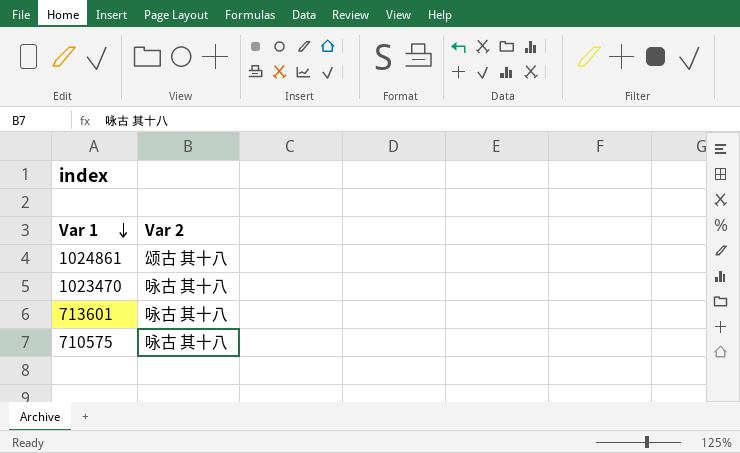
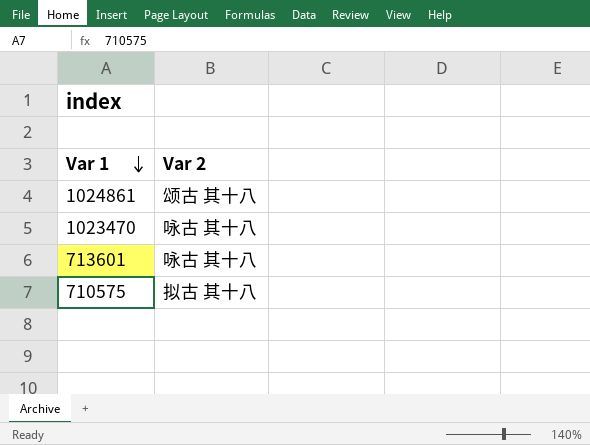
710575 | Var 2: 咏古 其十八 -> 拟古 其十八

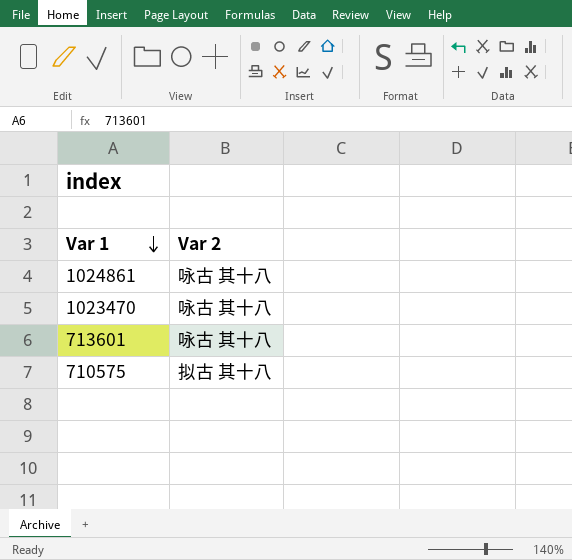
1024861 | Var 2: 颂古 其十八 -> 咏古 其十八

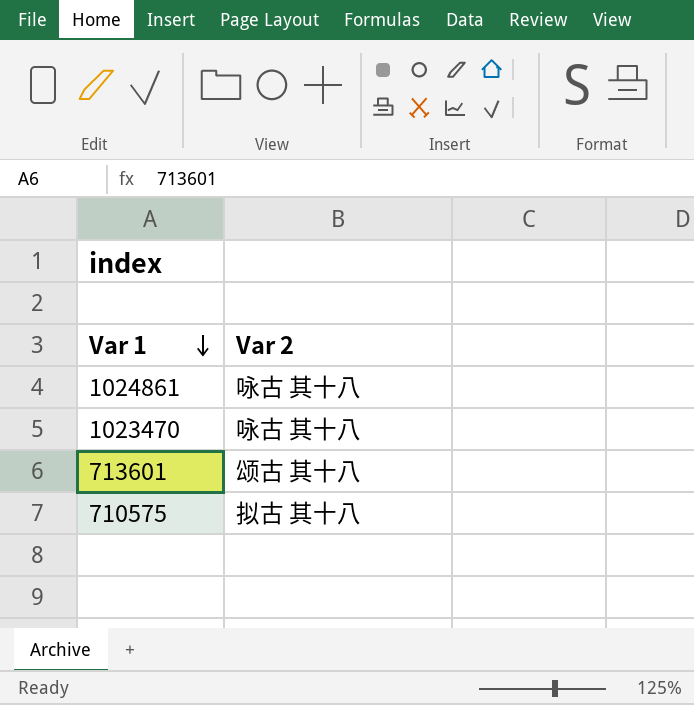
713601 | Var 2: 咏古 其十八 -> 颂古 其十八

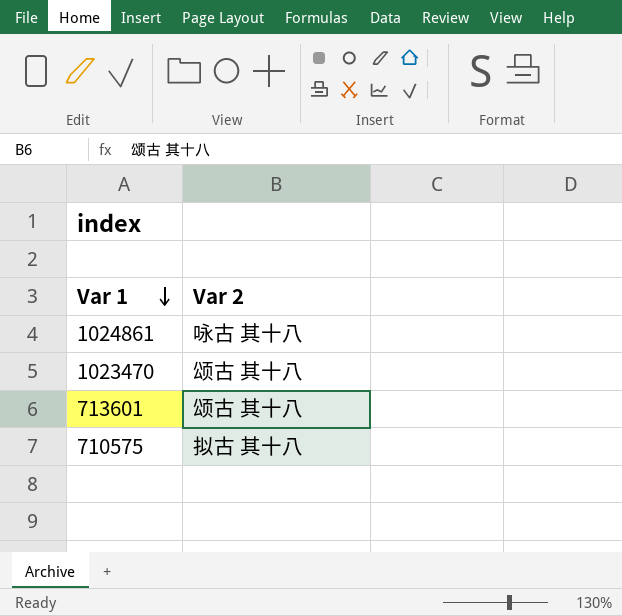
1023470 | Var 2: 咏古 其十八 -> 颂古 其十八

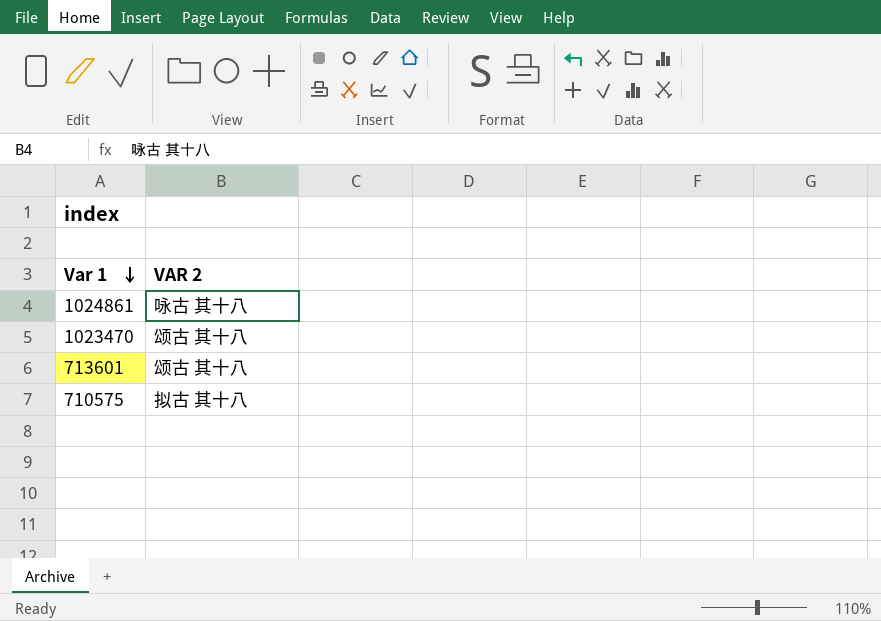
column name: Var 2 -> VAR 2

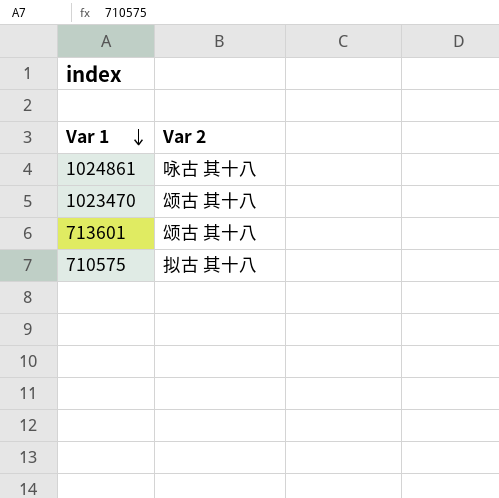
column name: VAR 2 -> Var 2

